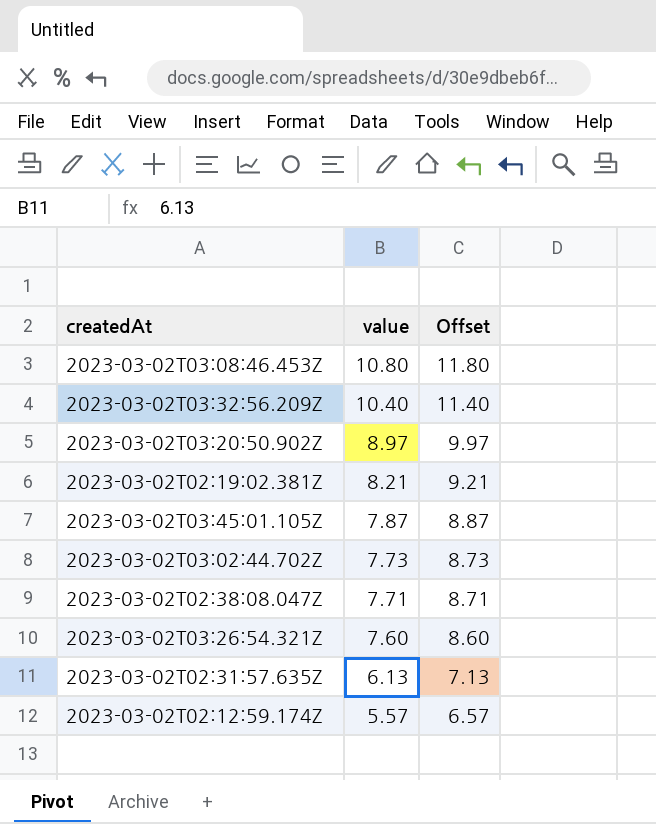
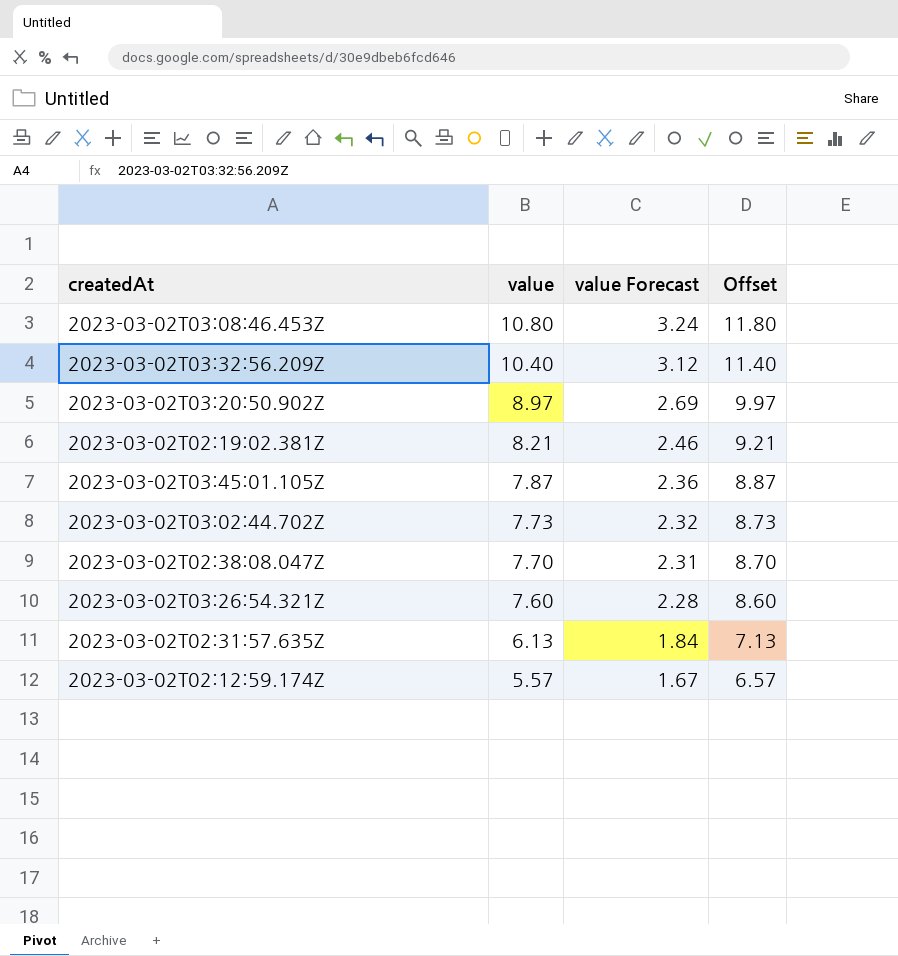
column value Forecast | formula: none -> [value] * 0.3
2023-03-02T02:38:08.047Z | value: 7.71 -> 7.70
2023-03-02T02:38:08.047Z | Offset: 8.71 -> 8.70

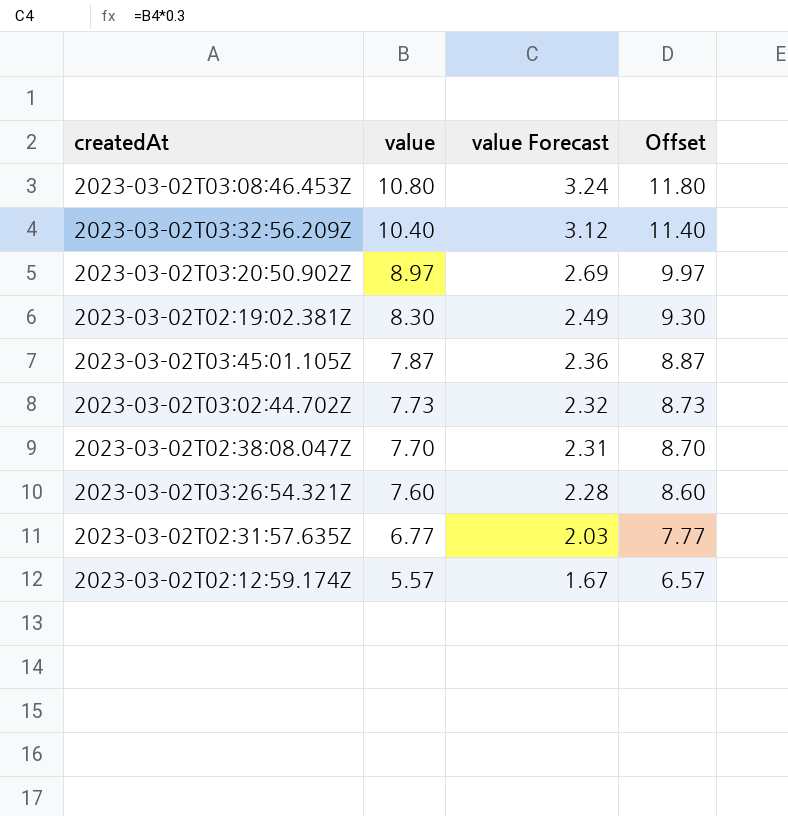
2023-03-02T02:19:02.381Z | value: 8.21 -> 8.30
2023-03-02T02:19:02.381Z | value Forecast: 2.46 -> 2.49
2023-03-02T02:19:02.381Z | Offset: 9.21 -> 9.30
2023-03-02T02:31:57.635Z | value: 6.13 -> 6.77
2023-03-02T02:31:57.635Z | value Forecast: 1.84 -> 2.03
2023-03-02T02:31:57.635Z | Offset: 7.13 -> 7.77

